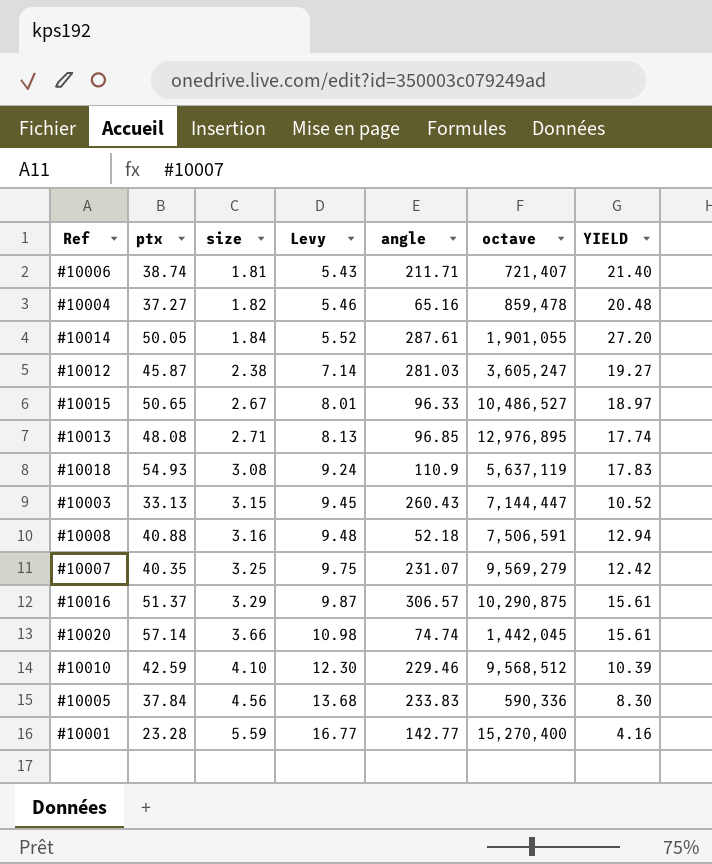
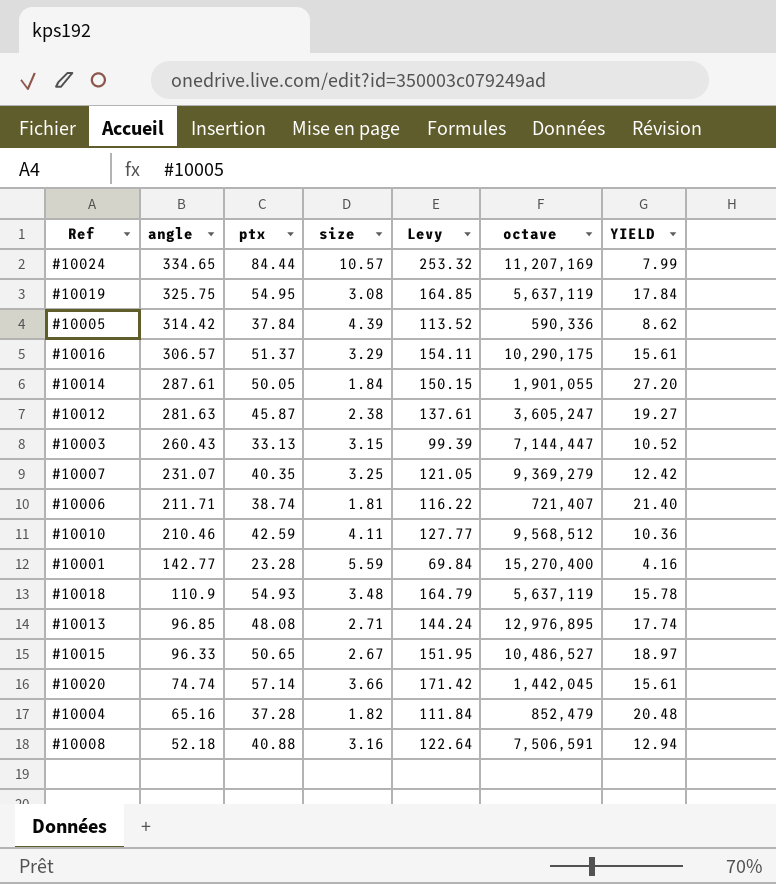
row order: size ascending -> angle descending
column angle | position: 5 -> 2
column Levy | formula: [size] * 3 -> [ptx] * 3
row #10024: none -> 334.65 | 84.44 | 10.57 | 253.32 | 11,207,169 | 7.99
row #10019: none -> 325.75 | 54.95 | 3.08 | 164.85 | 5,637,119 | 17.84
#10005 | angle: 233.83 -> 314.42
#10005 | size: 4.56 -> 4.39
#10005 | YIELD: 8.30 -> 8.62
#10016 | octave: 10,290,875 -> 10,290,175
#10012 | angle: 281.03 -> 281.63
#10007 | octave: 9,569,279 -> 9,369,279
#10010 | angle: 229.46 -> 210.46
#10010 | size: 4.10 -> 4.11
#10010 | YIELD: 10.39 -> 10.36
#10018 | size: 3.08 -> 3.48
#10018 | YIELD: 17.83 -> 15.78
#10004 | ptx: 37.27 -> 37.28
#10004 | octave: 859,478 -> 852,479

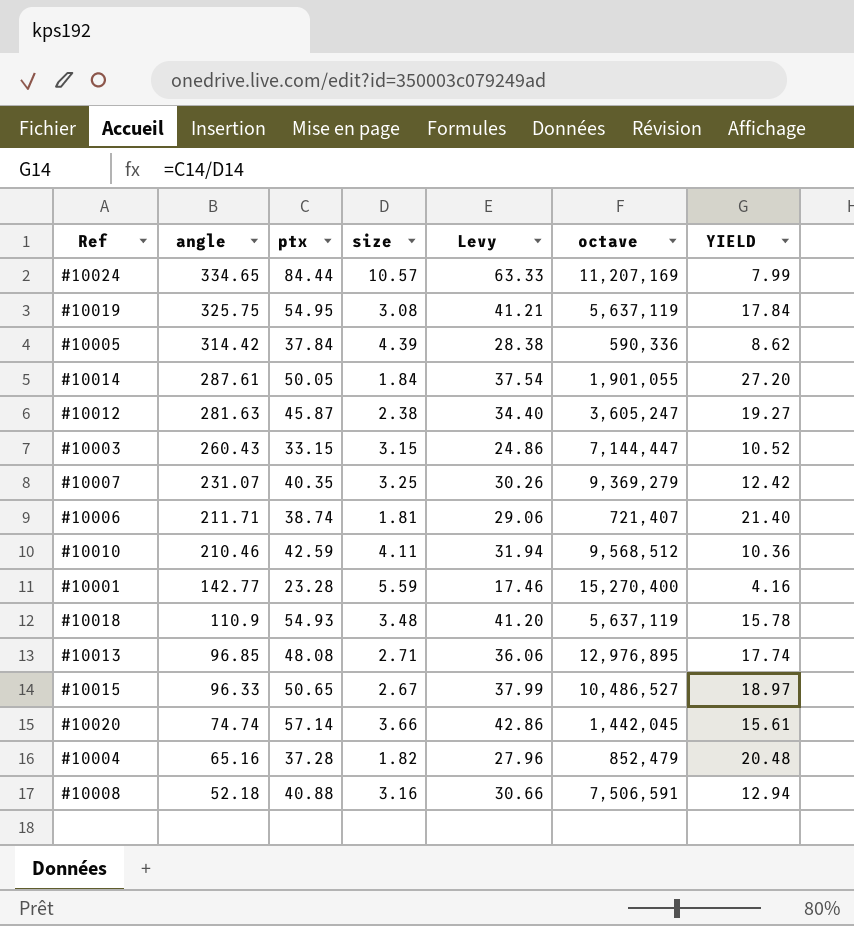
column Levy | formula: [ptx] * 3 -> [ptx] * 0.75
row #10016: 306.57 | 51.37 | 3.29 | 154.11 | 10,290,175 | 15.61 -> none
#10003 | ptx: 33.13 -> 33.15

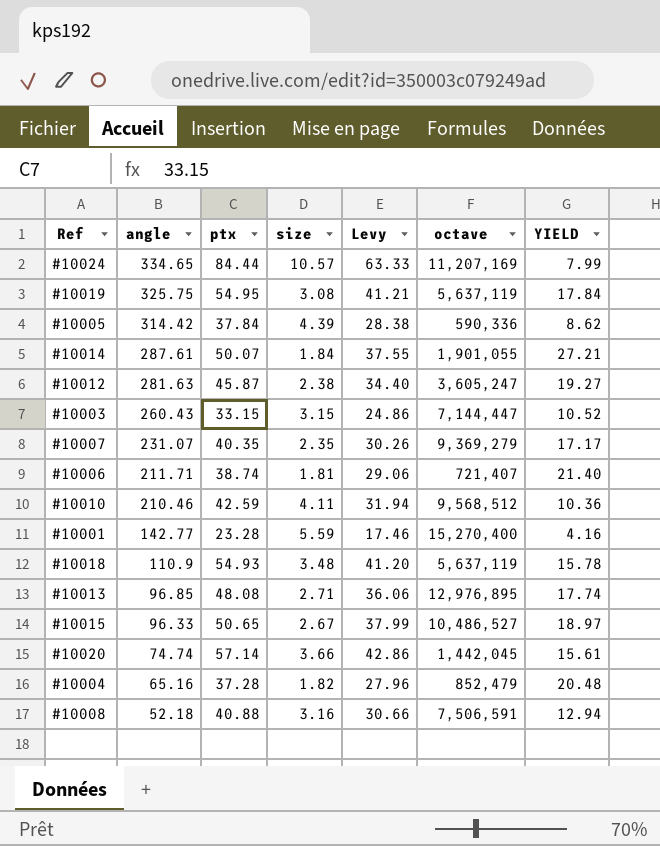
#10014 | ptx: 50.05 -> 50.07
#10014 | Levy: 37.54 -> 37.55
#10014 | YIELD: 27.20 -> 27.21
#10007 | size: 3.25 -> 2.35
#10007 | YIELD: 12.42 -> 17.17

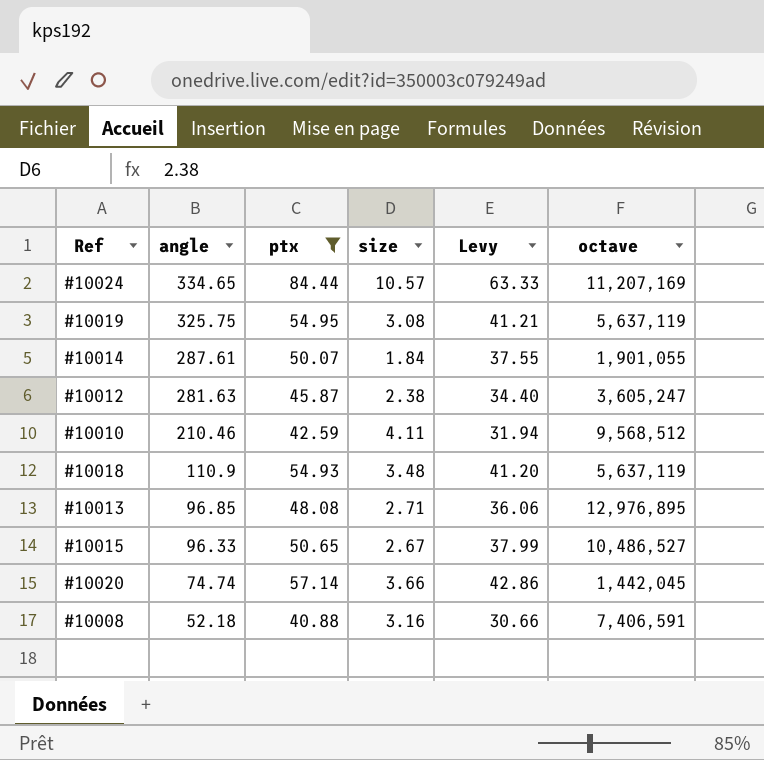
filter: none -> ptx >= 40.88
column YIELD | formula: [ptx] / [size] -> none
#10008 | octave: 7,506,591 -> 7,406,591

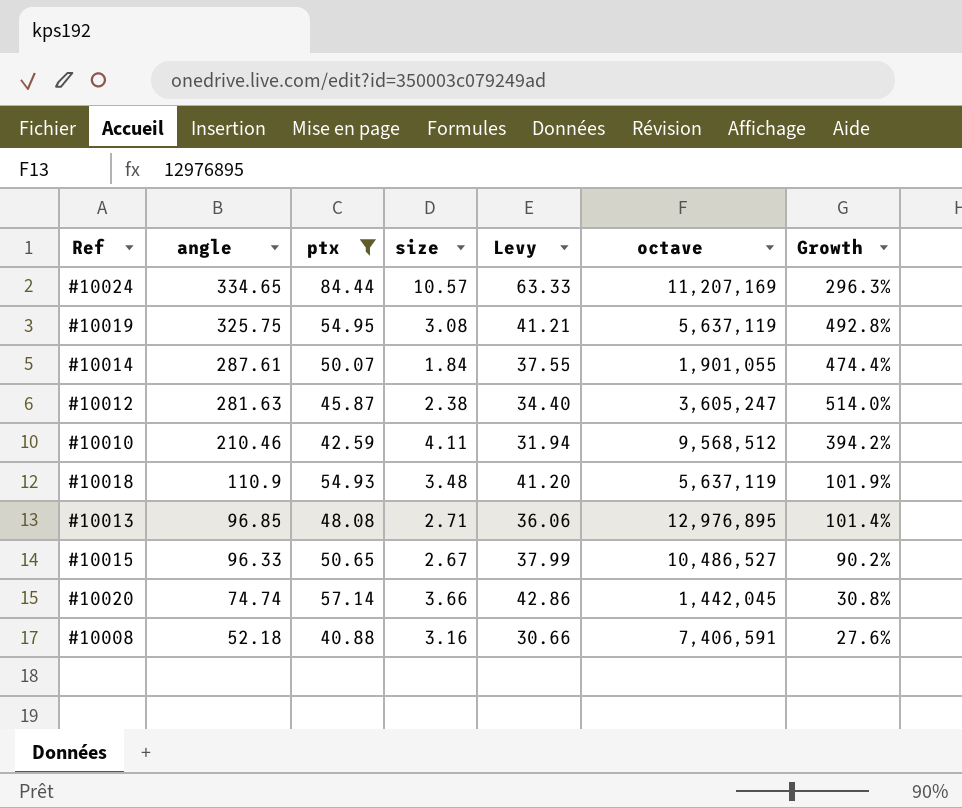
column Growth | formula: none -> ([angle] - [ptx]) / [ptx]

